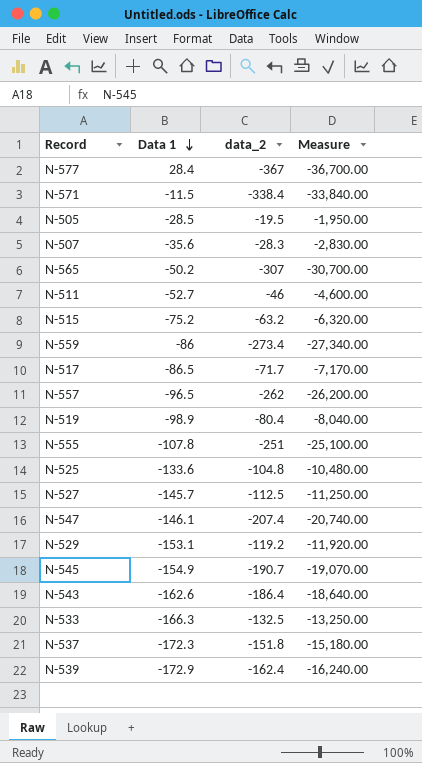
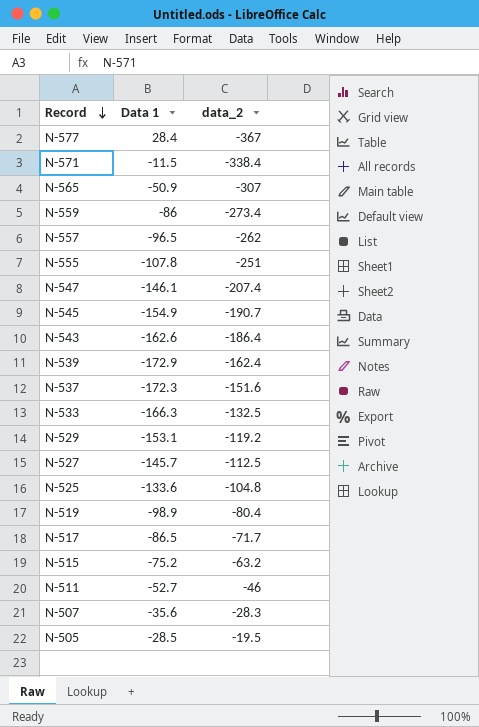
row order: Data 1 descending -> Record descending
column Measure | formula: [data_2] * 100 -> none
N-565 | Data 1: -50.2 -> -50.9
N-537 | data_2: -151.8 -> -151.6

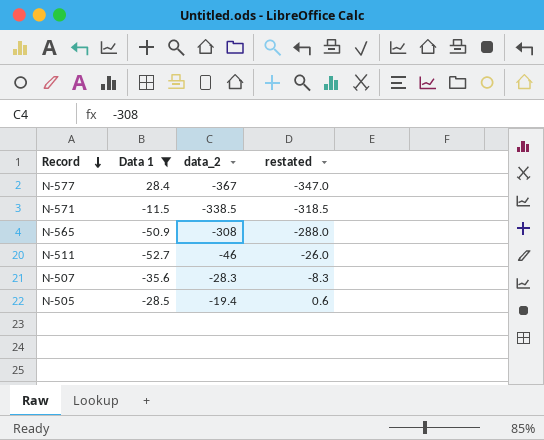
filter: none -> Data 1 >= -52.7
column restated | formula: none -> [data_2] + 20
N-571 | data_2: -338.4 -> -338.5
N-565 | data_2: -307 -> -308
N-505 | data_2: -19.5 -> -19.4

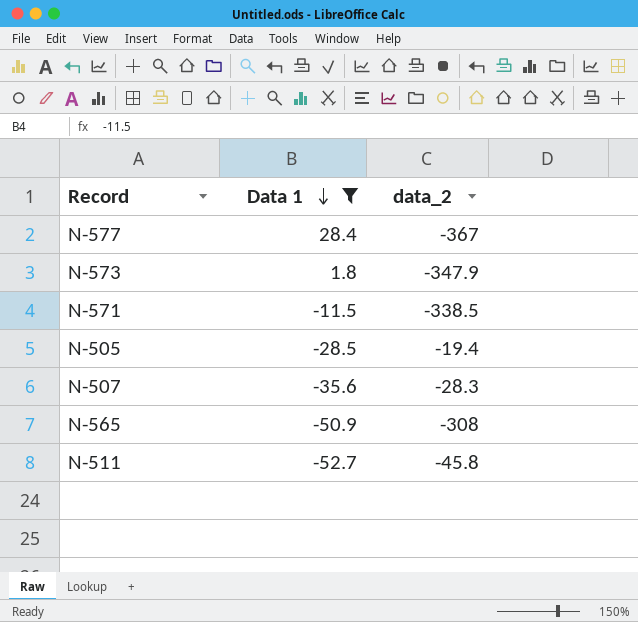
row order: Record descending -> Data 1 descending
column restated | formula: [data_2] + 20 -> none
row N-573: none -> 1.8 | -347.9
N-511 | data_2: -46 -> -45.8

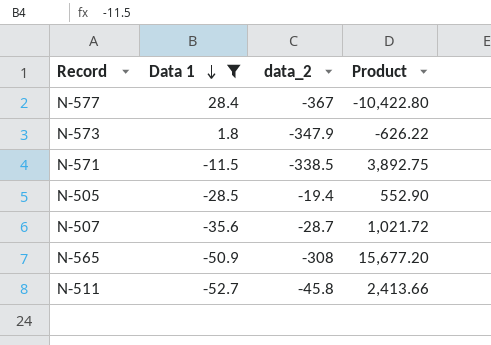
column Product | formula: none -> [Data 1] * [data_2]
N-507 | data_2: -28.3 -> -28.7

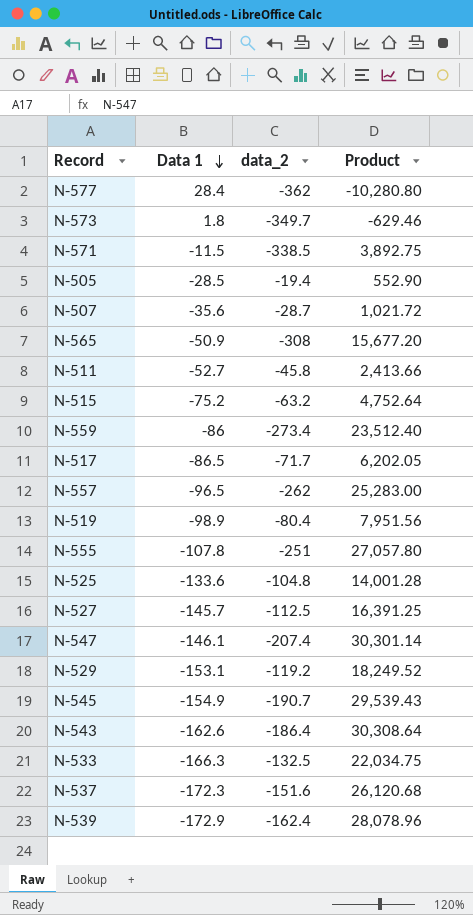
filter: Data 1 >= -52.7 -> none
N-577 | data_2: -367 -> -362
N-577 | Product: -10,422.80 -> -10,280.80
N-573 | data_2: -347.9 -> -349.7
N-573 | Product: -626.22 -> -629.46

